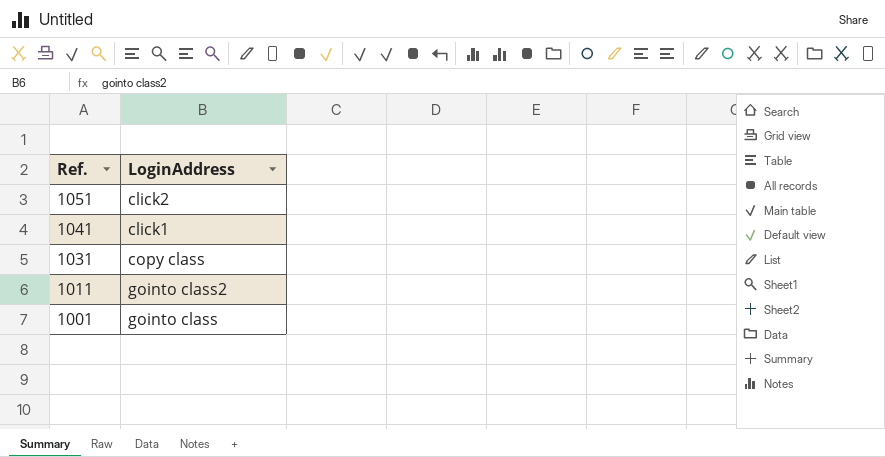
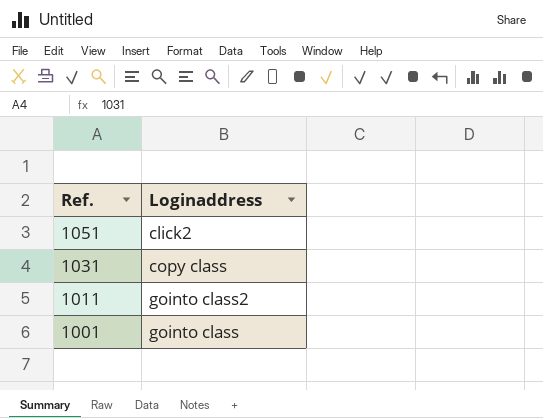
column name: LoginAddress -> Loginaddress
row 1041: click1 -> none

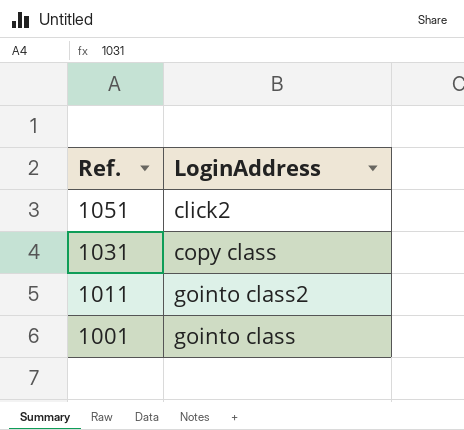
column name: Loginaddress -> LoginAddress

